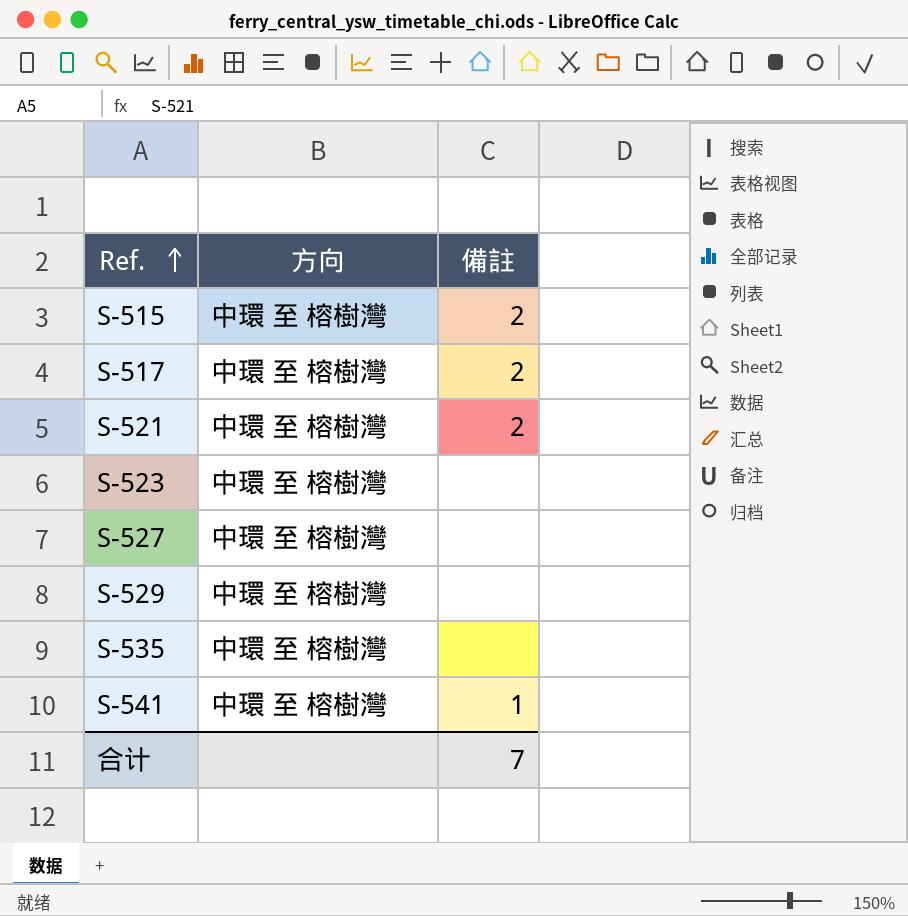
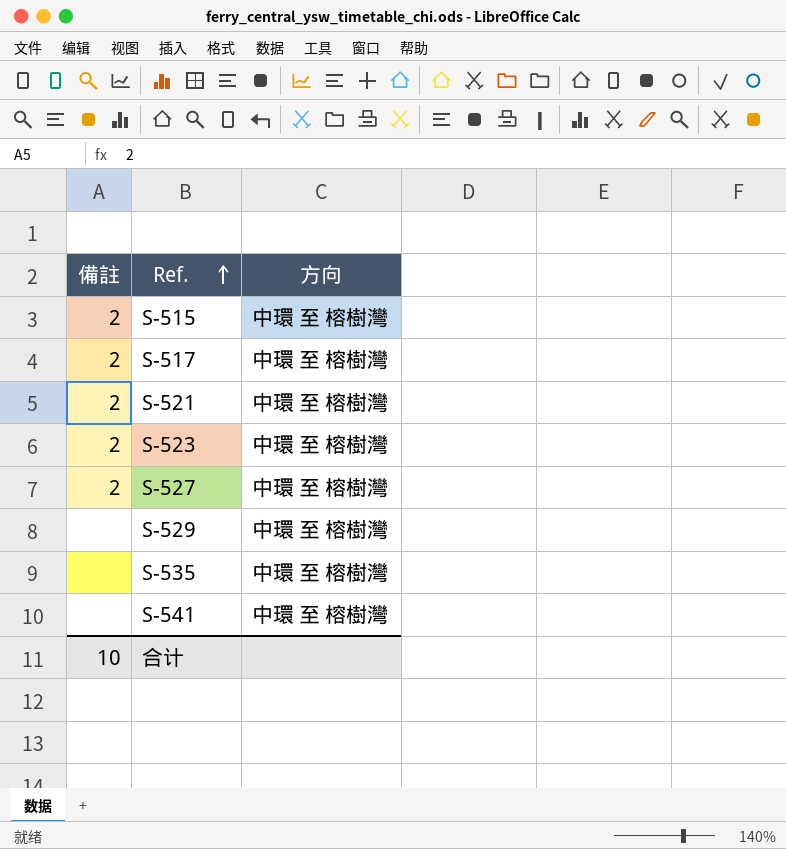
column 備註 | position: 3 -> 1
S-523 | 備註: none -> 2
S-527 | 備註: none -> 2
S-541 | 備註: 1 -> none
合计 | 備註: 7 -> 10

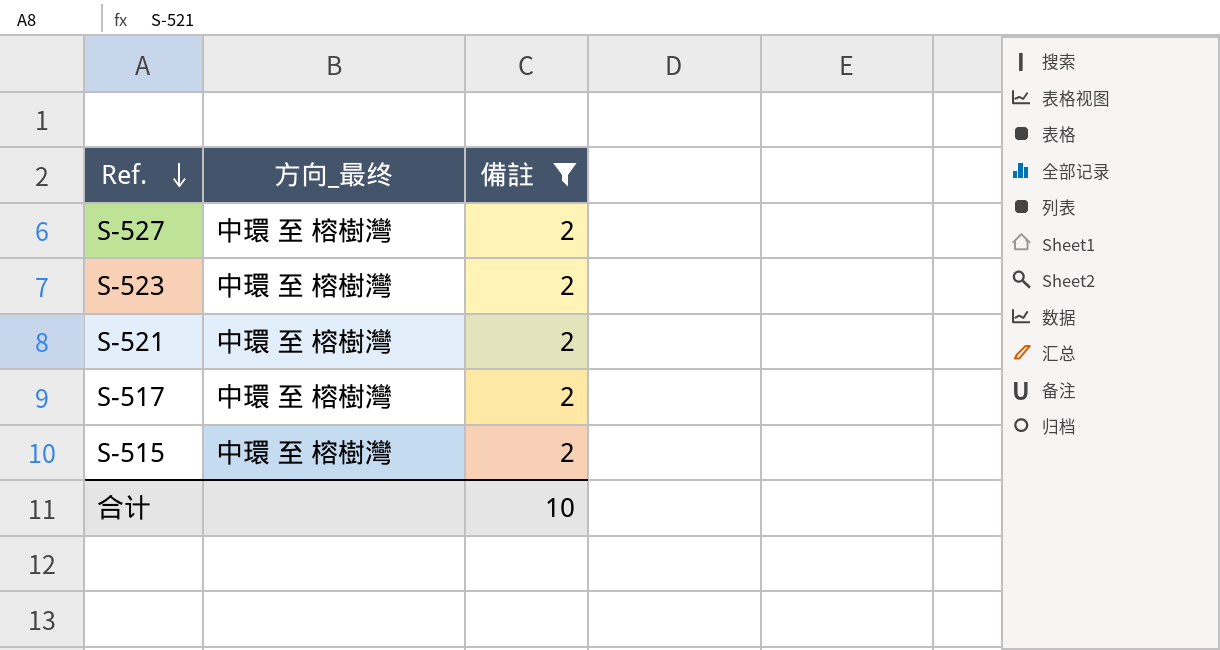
filter: none -> 備註 = 2
row order: Ref. ascending -> Ref. descending
column name: 方向 -> 方向_最终
column 備註 | position: 1 -> 3

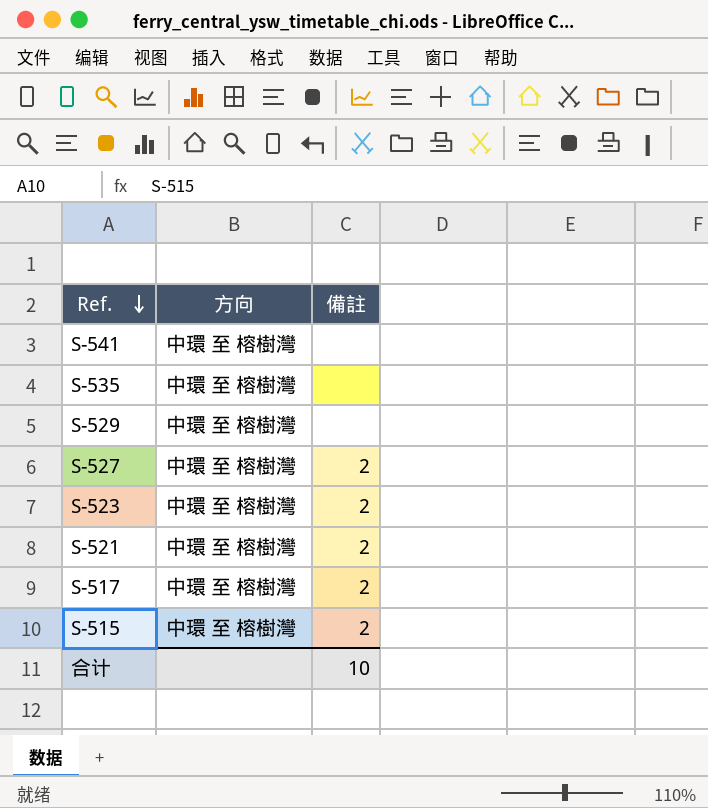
filter: 備註 = 2 -> none
column name: 方向_最终 -> 方向

